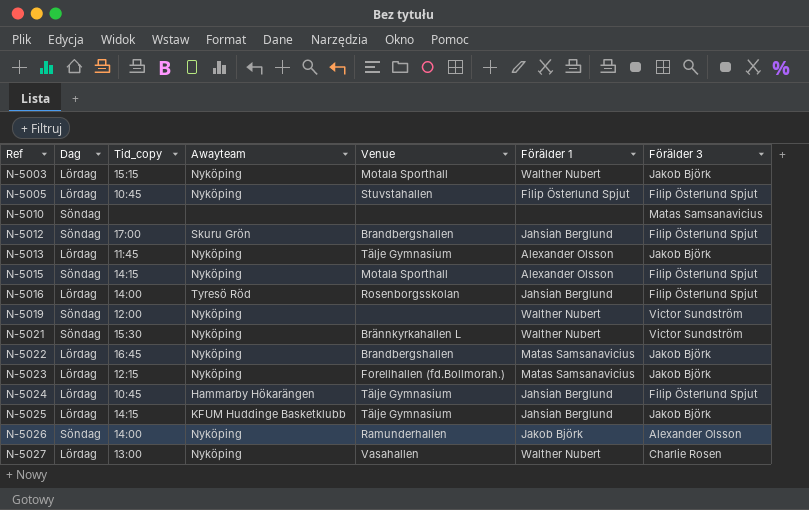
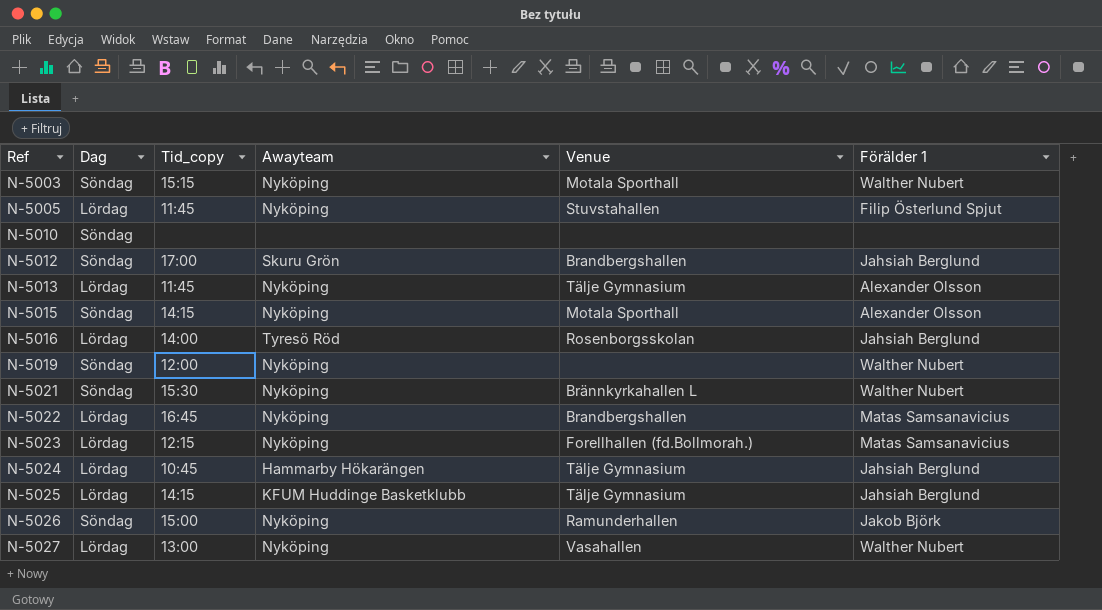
column Förälder 3 | position: 7 -> none
N-5003 | Dag: Lördag -> Söndag
N-5005 | Tid_copy: 10:45 -> 11:45
N-5026 | Tid_copy: 14:00 -> 15:00

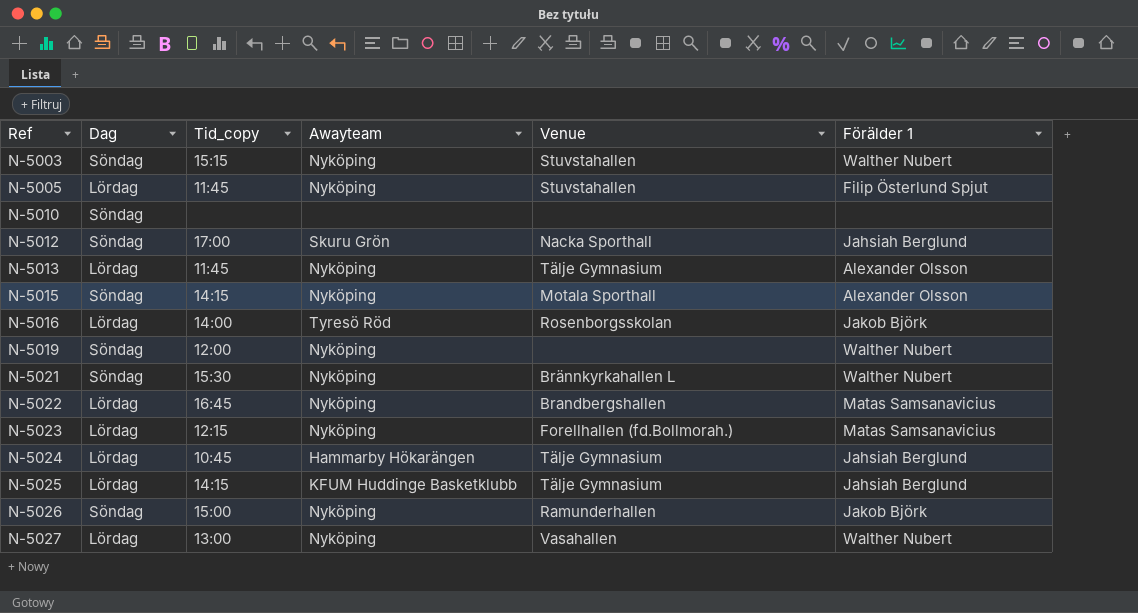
N-5003 | Venue: Motala Sporthall -> Stuvstahallen
N-5012 | Venue: Brandbergshallen -> Nacka Sporthall
N-5016 | Förälder 1: Jahsiah Berglund -> Jakob Björk

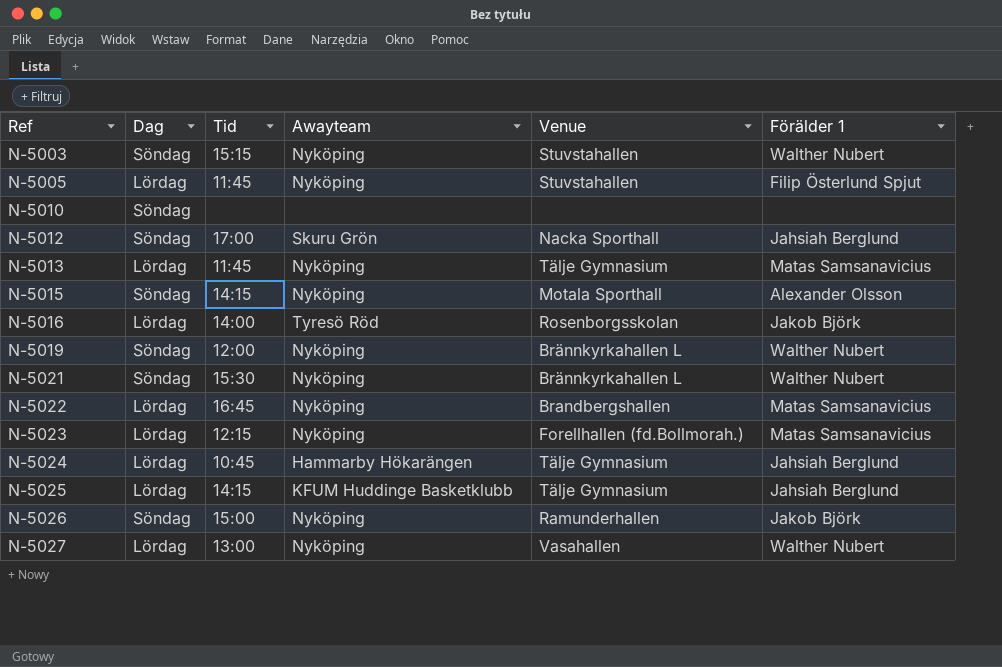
column name: Tid_copy -> Tid
N-5013 | Förälder 1: Alexander Olsson -> Matas Samsanavicius
N-5019 | Venue: none -> Brännkyrkahallen L

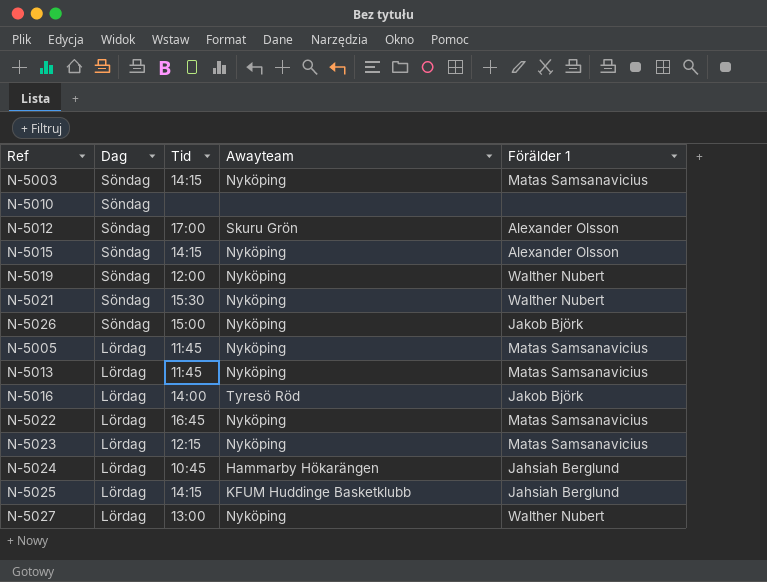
row order: Ref ascending -> Dag descending
column Venue | position: 5 -> none
N-5003 | Tid: 15:15 -> 14:15
N-5003 | Förälder 1: Walther Nubert -> Matas Samsanavicius
N-5012 | Förälder 1: Jahsiah Berglund -> Alexander Olsson
N-5005 | Förälder 1: Filip Österlund Spjut -> Matas Samsanavicius

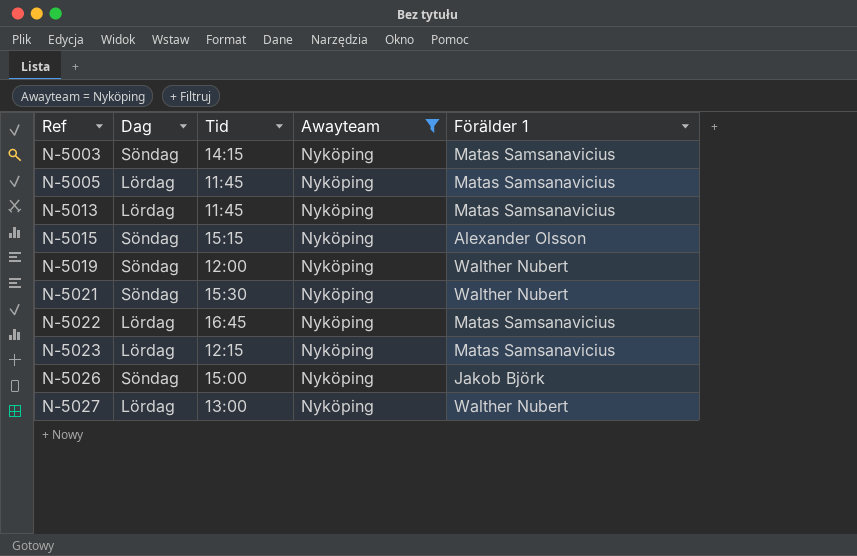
filter: none -> Awayteam = Nyköping
row order: Dag descending -> Ref ascending
N-5015 | Tid: 14:15 -> 15:15

